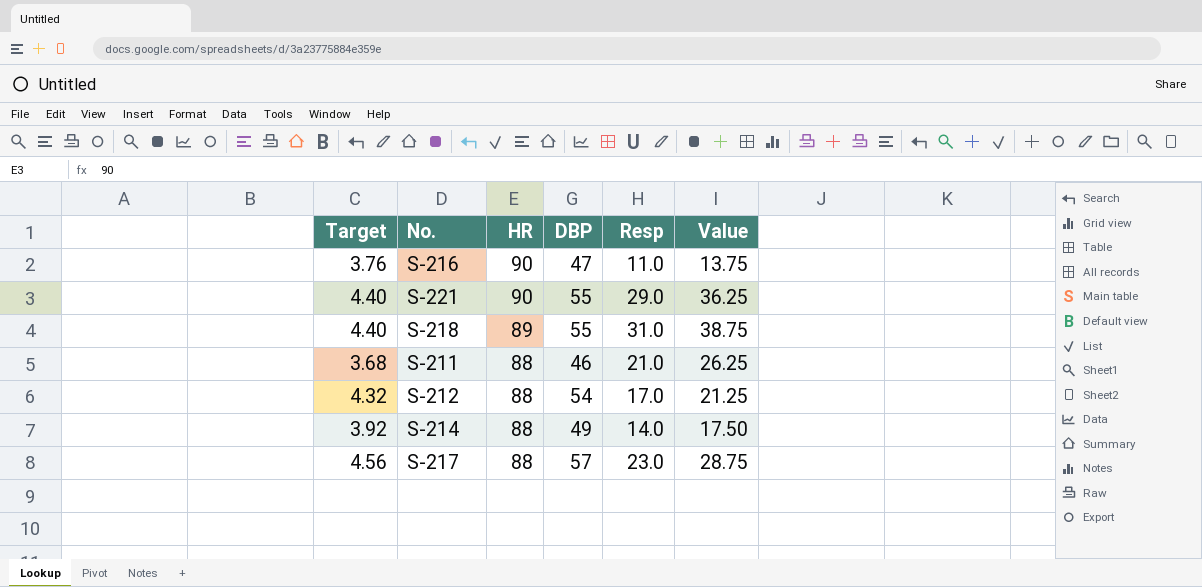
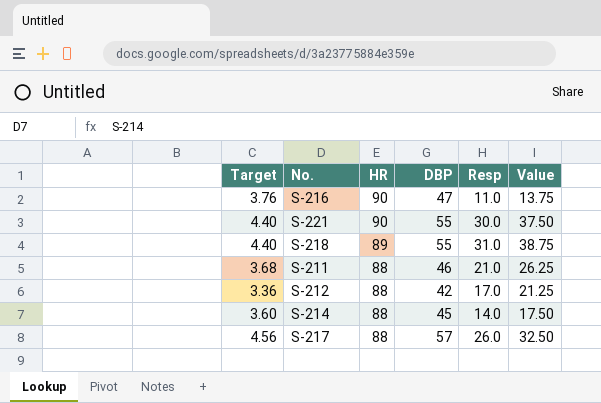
S-221 | Resp: 29.0 -> 30.0
S-221 | Value: 36.25 -> 37.50
S-212 | Target: 4.32 -> 3.36
S-212 | DBP: 54 -> 42
S-214 | Target: 3.92 -> 3.60
S-214 | DBP: 49 -> 45
S-217 | Resp: 23.0 -> 26.0
S-217 | Value: 28.75 -> 32.50

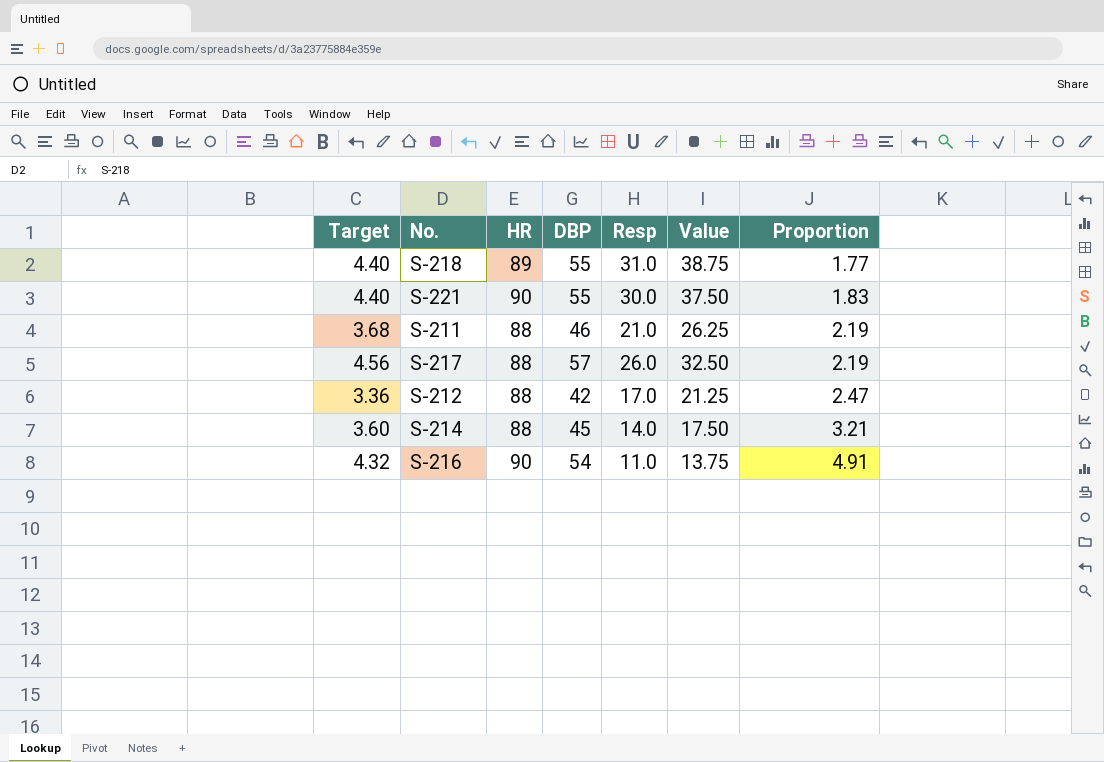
row order: HR descending -> Proportion ascending
column Proportion | formula: none -> [DBP] / [Resp]
S-216 | Target: 3.76 -> 4.32
S-216 | DBP: 47 -> 54

